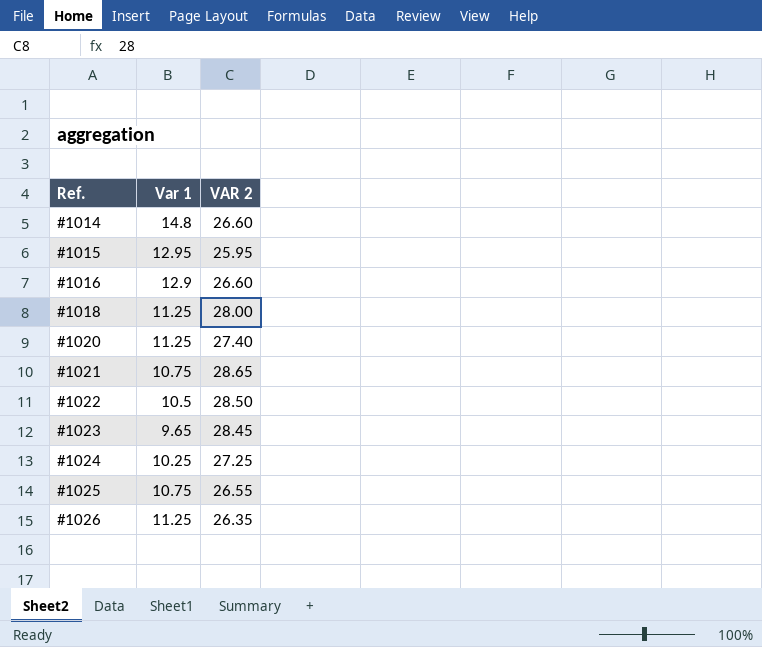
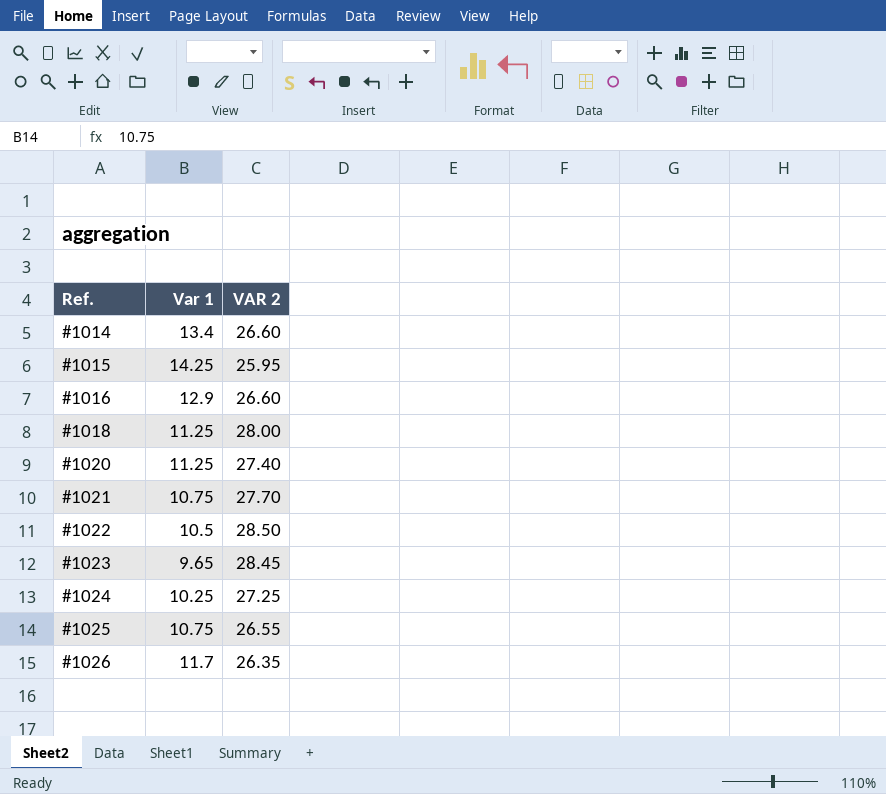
#1014 | Var 1: 14.8 -> 13.4
#1015 | Var 1: 12.95 -> 14.25
#1021 | VAR 2: 28.65 -> 27.70
#1026 | Var 1: 11.25 -> 11.7

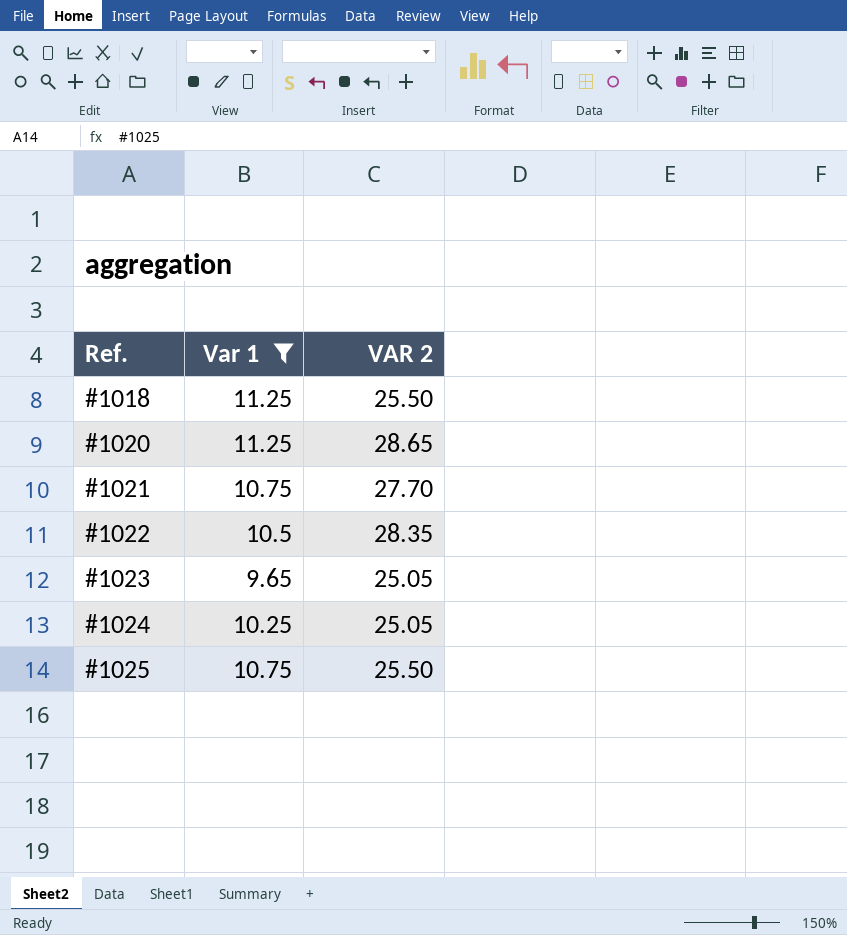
filter: none -> Var 1 <= 11.25
#1018 | VAR 2: 28.00 -> 25.50
#1020 | VAR 2: 27.40 -> 28.65
#1022 | VAR 2: 28.50 -> 28.35
#1023 | VAR 2: 28.45 -> 25.05
#1024 | VAR 2: 27.25 -> 25.05
#1025 | VAR 2: 26.55 -> 25.50

